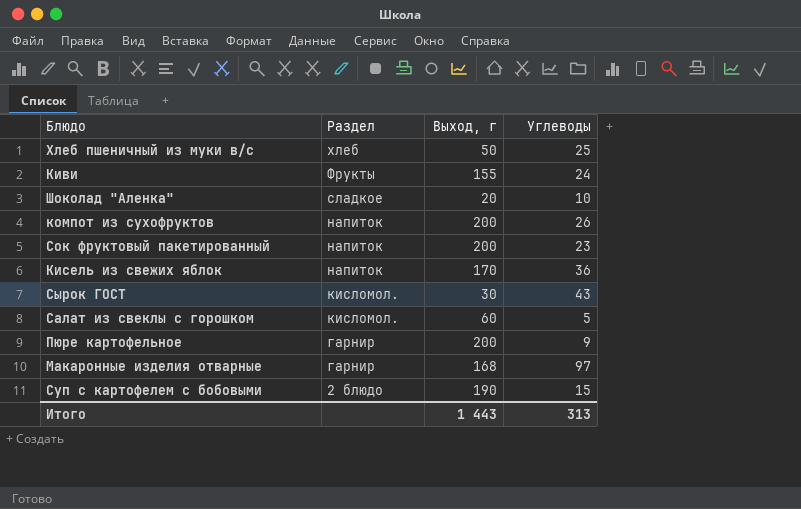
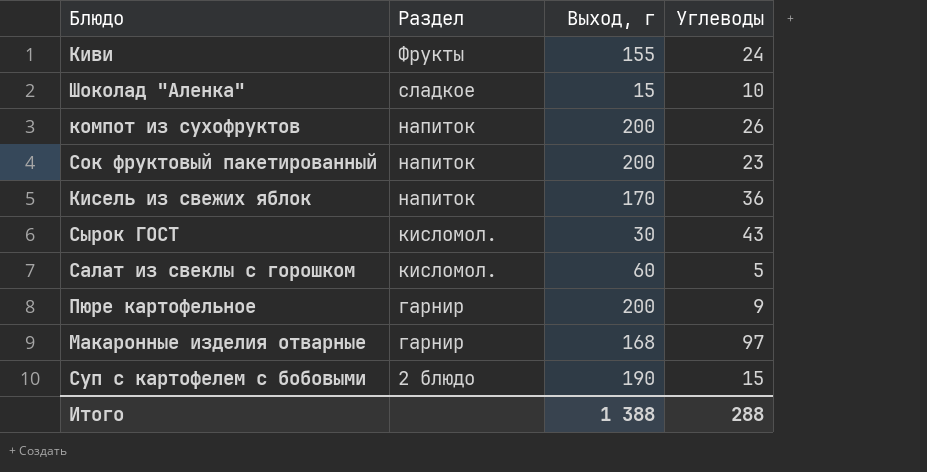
row Хлеб пшеничный из муки в/с: хлеб | 50 | 25 -> none
Шоколад "Аленка" | Выход, г: 20 -> 15
Итого | Выход, г: 1 443 -> 1 388
Итого | Углеводы: 313 -> 288

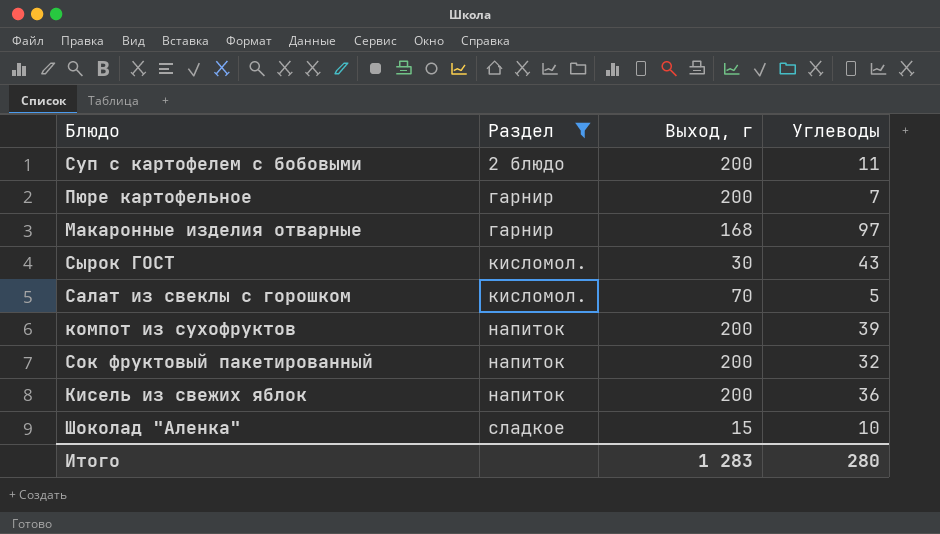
filter: none -> Раздел != Фрукты
row order: Раздел descending -> Раздел ascending
Суп с картофелем с бобовыми | Выход, г: 190 -> 200
Суп с картофелем с бобовыми | Углеводы: 15 -> 11
Пюре картофельное | Углеводы: 9 -> 7
Салат из свеклы с горошком | Выход, г: 60 -> 70
компот из сухофруктов | Углеводы: 26 -> 39
Сок фруктовый пакетированный | Углеводы: 23 -> 32
Кисель из свежих яблок | Выход, г: 170 -> 200
Итого | Выход, г: 1 388 -> 1 283
Итого | Углеводы: 288 -> 280

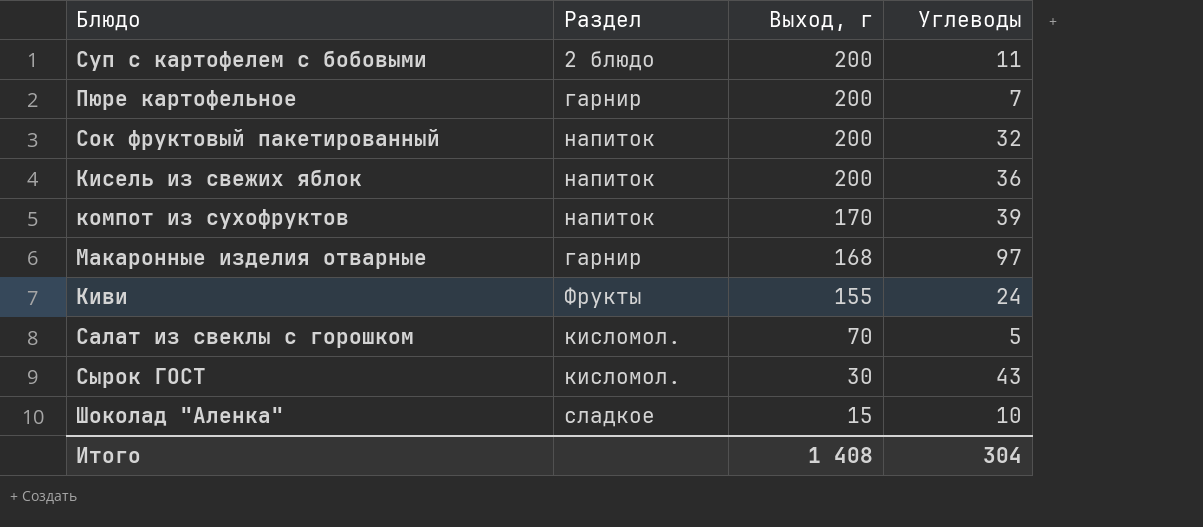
filter: Раздел != Фрукты -> none
row order: Раздел ascending -> Выход, г descending
компот из сухофруктов | Выход, г: 200 -> 170
Итого | Выход, г: 1 283 -> 1 408
Итого | Углеводы: 280 -> 304

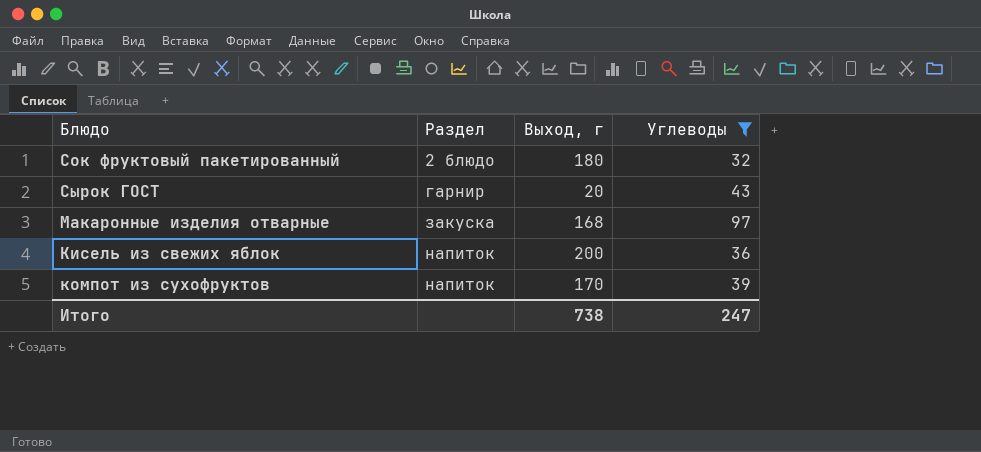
filter: none -> Углеводы >= 32
row order: Выход, г descending -> Раздел ascending
Сок фруктовый пакетированный | Раздел: напиток -> 2 блюдо
Сок фруктовый пакетированный | Выход, г: 200 -> 180
Сырок ГОСТ | Раздел: кисломол. -> гарнир
Сырок ГОСТ | Выход, г: 30 -> 20
Макаронные изделия отварные | Раздел: гарнир -> закуска
Итого | Выход, г: 1 408 -> 738
Итого | Углеводы: 304 -> 247

